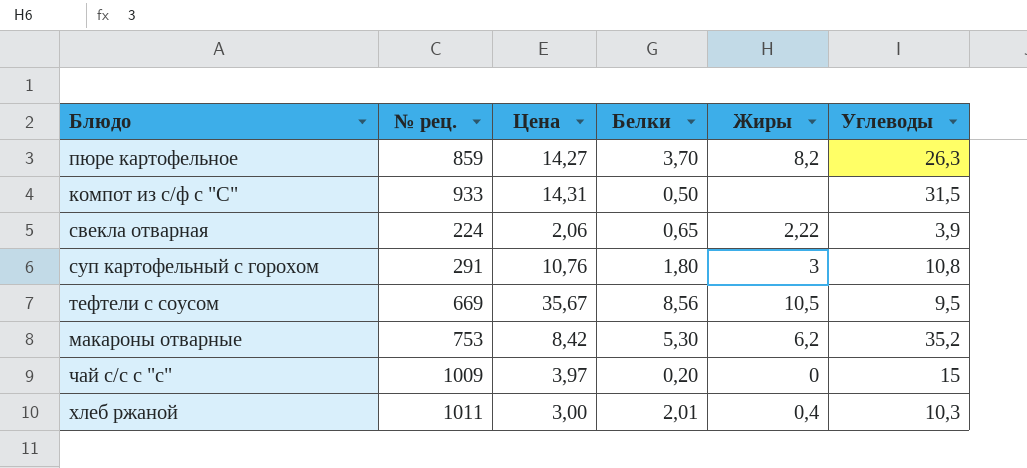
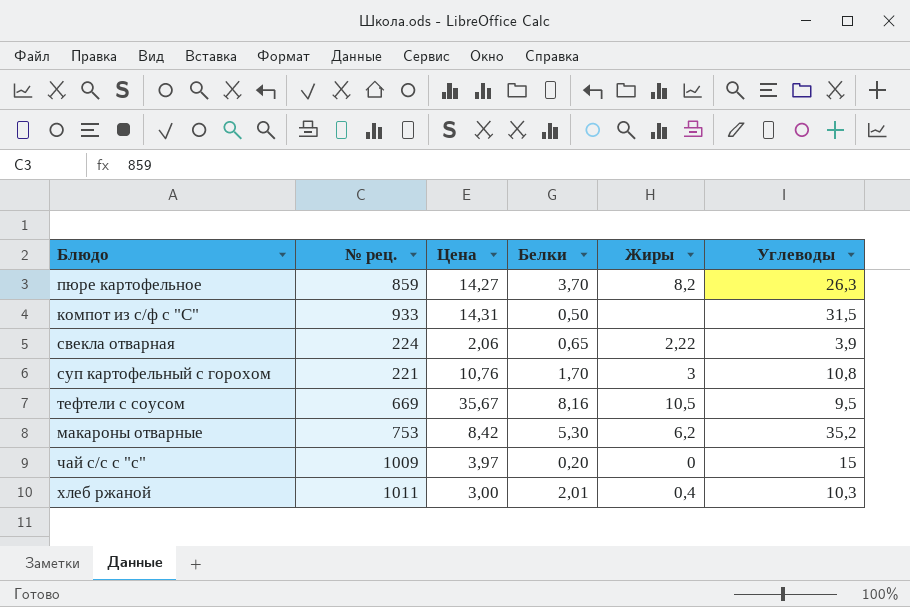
суп картофельный с горохом | № рец.: 291 -> 221
суп картофельный с горохом | Белки: 1,80 -> 1,70
тефтели с соусом | Белки: 8,56 -> 8,16

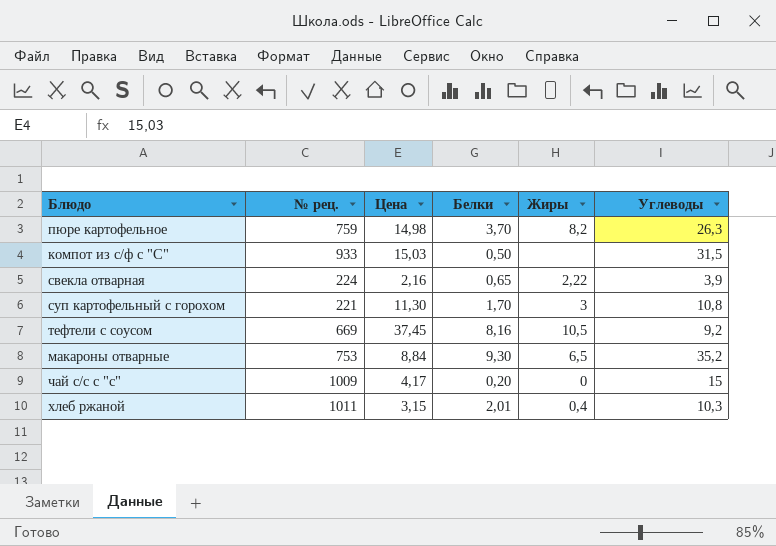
пюре картофельное | № рец.: 859 -> 759
пюре картофельное | Цена: 14,27 -> 14,98
компот из с/ф с "С" | Цена: 14,31 -> 15,03
свекла отварная | Цена: 2,06 -> 2,16
суп картофельный с горохом | Цена: 10,76 -> 11,30
тефтели с соусом | Цена: 35,67 -> 37,45
тефтели с соусом | Углеводы: 9,5 -> 9,2
макароны отварные | Цена: 8,42 -> 8,84
макароны отварные | Белки: 5,30 -> 9,30
макароны отварные | Жиры: 6,2 -> 6,5
чай с/с с "с" | Цена: 3,97 -> 4,17
хлеб ржаной | Цена: 3,00 -> 3,15

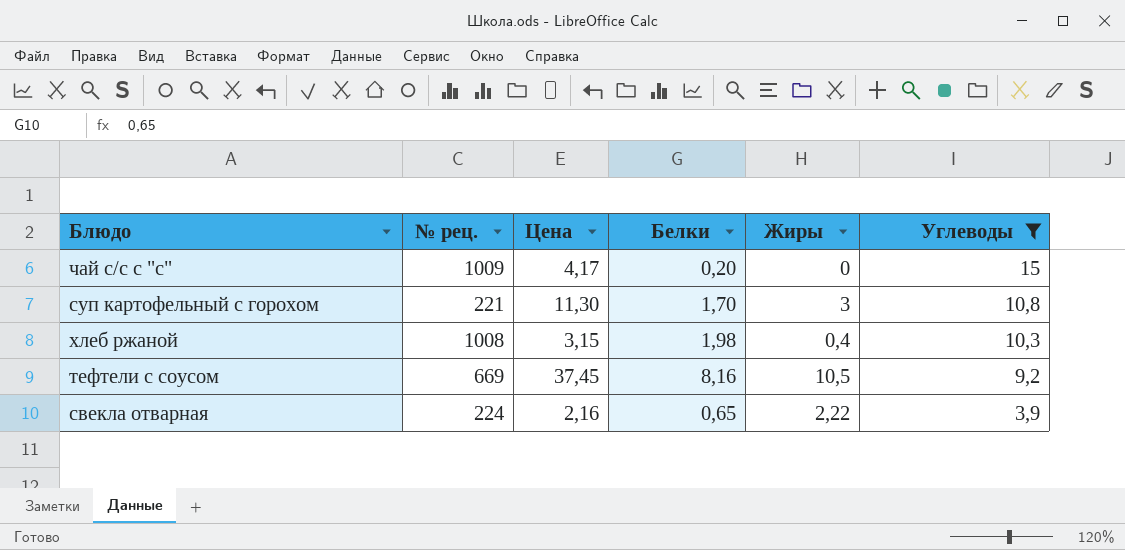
filter: none -> Углеводы <= 15
row order: none -> Углеводы descending
хлеб ржаной | № рец.: 1011 -> 1008
хлеб ржаной | Белки: 2,01 -> 1,98

